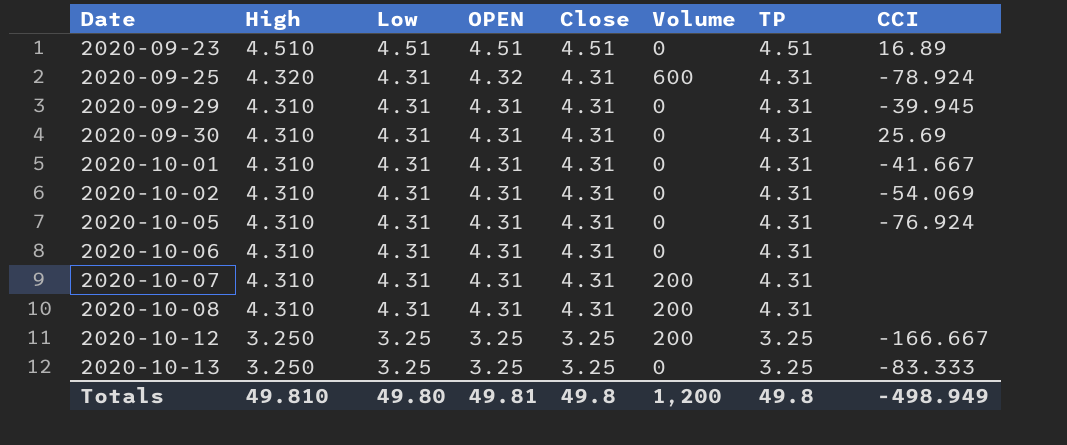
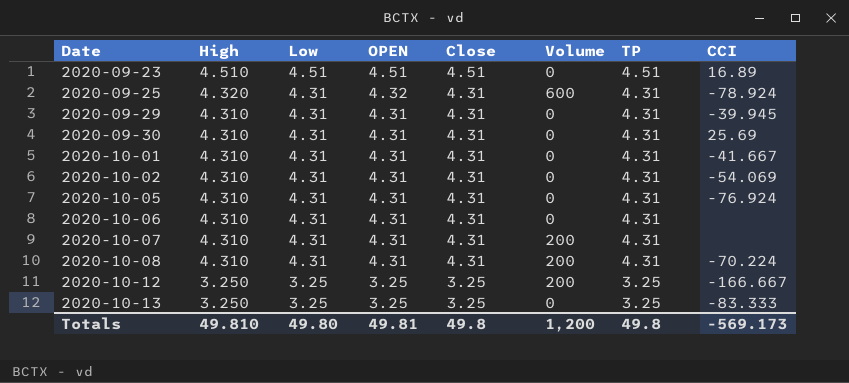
2020-10-08 | CCI: none -> -70.224
Totals | CCI: -498.949 -> -569.173

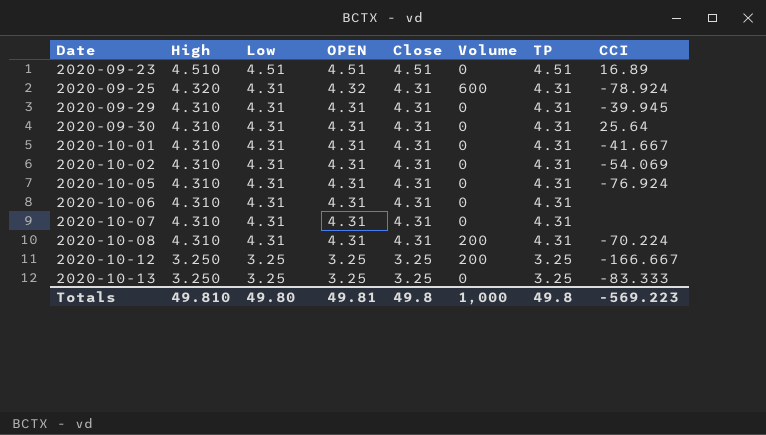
2020-09-30 | CCI: 25.69 -> 25.64
2020-10-07 | Volume: 200 -> 0
Totals | Volume: 1,200 -> 1,000
Totals | CCI: -569.173 -> -569.223

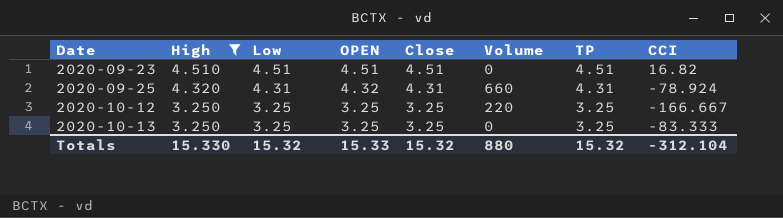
filter: none -> High != 4.310
2020-09-23 | CCI: 16.89 -> 16.82
2020-09-25 | Volume: 600 -> 660
2020-10-12 | Volume: 200 -> 220
Totals | High: 49.810 -> 15.330
Totals | Low: 49.80 -> 15.32
Totals | OPEN: 49.81 -> 15.33
Totals | Close: 49.8 -> 15.32
Totals | Volume: 1,000 -> 880
Totals | TP: 49.8 -> 15.32
Totals | CCI: -569.223 -> -312.104

